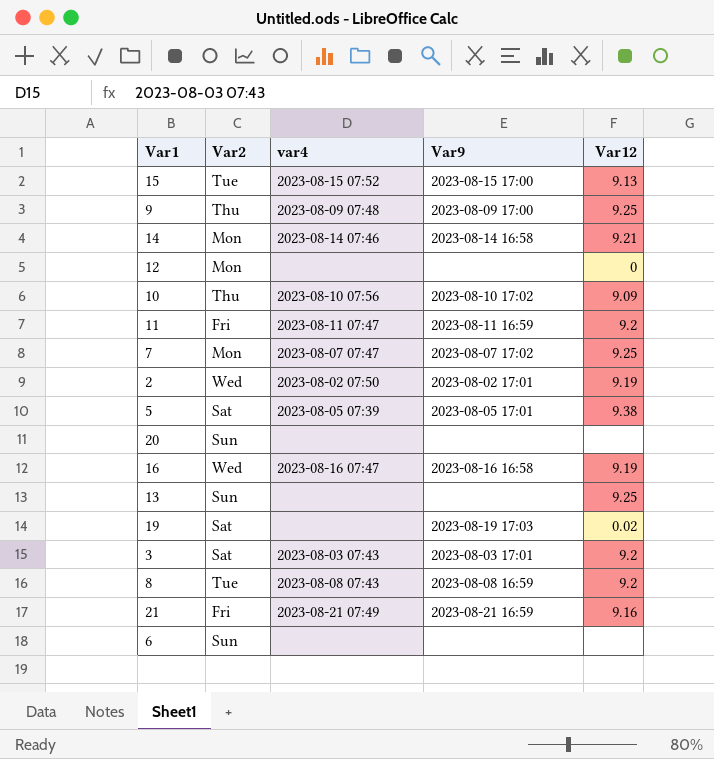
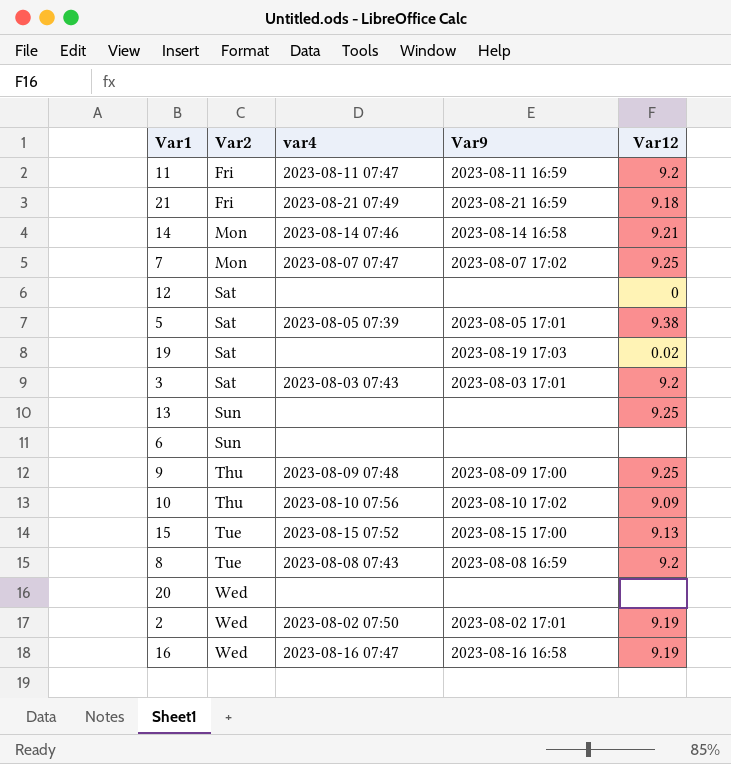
row order: none -> Var2 ascending
21 | Var12: 9.16 -> 9.18
12 | Var2: Mon -> Sat
20 | Var2: Sun -> Wed

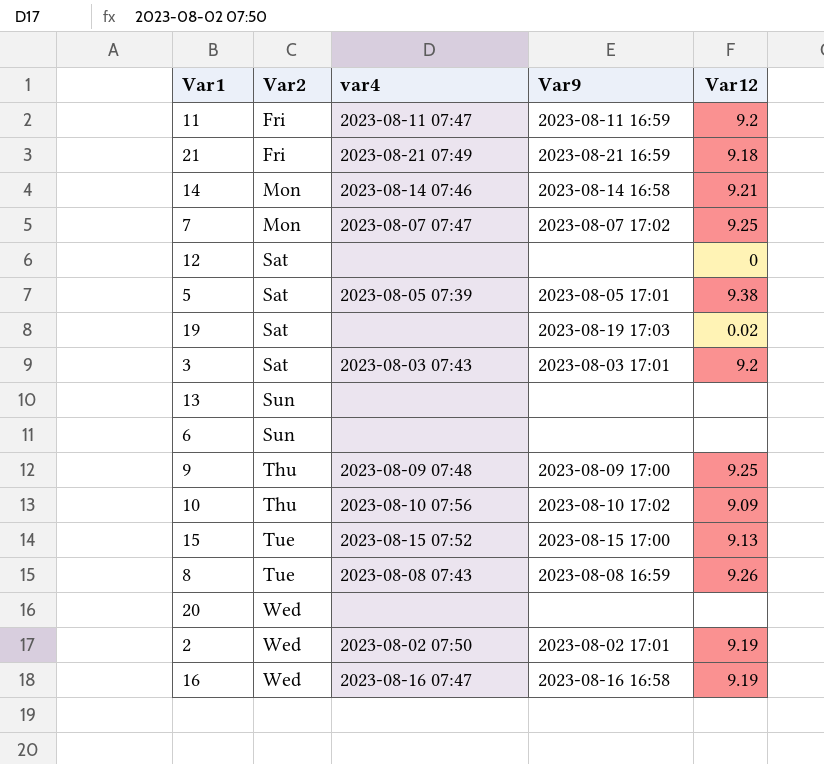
13 | Var12: 9.25 -> none
8 | Var12: 9.2 -> 9.26

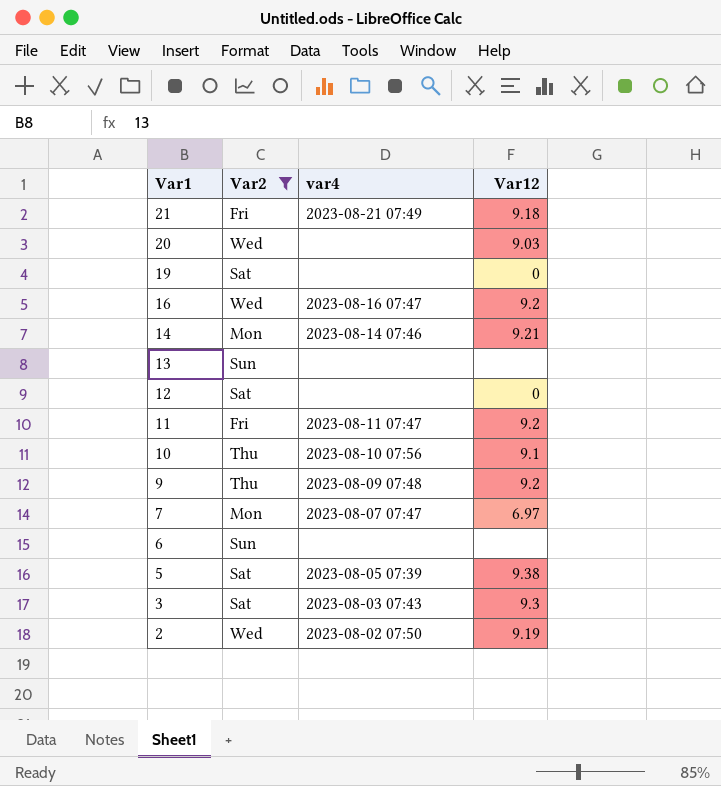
filter: none -> Var2 != Tue
row order: Var2 ascending -> Var1 descending
column Var9 | position: 4 -> none
20 | Var12: none -> 9.03
19 | Var12: 0.02 -> 0
16 | Var12: 9.19 -> 9.2
10 | Var12: 9.09 -> 9.1
9 | Var12: 9.25 -> 9.2
7 | Var12: 9.25 -> 6.97
3 | Var12: 9.2 -> 9.3

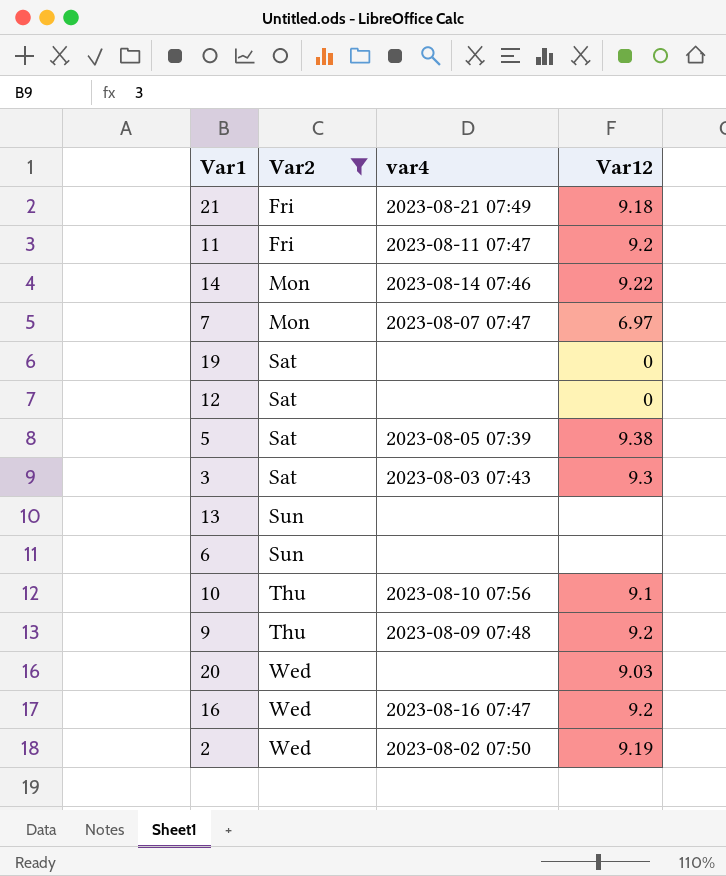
row order: Var1 descending -> Var2 ascending
14 | Var12: 9.21 -> 9.22

